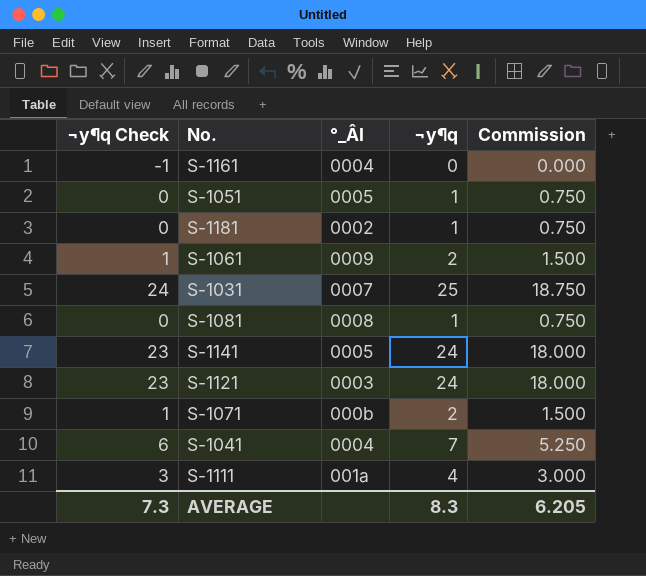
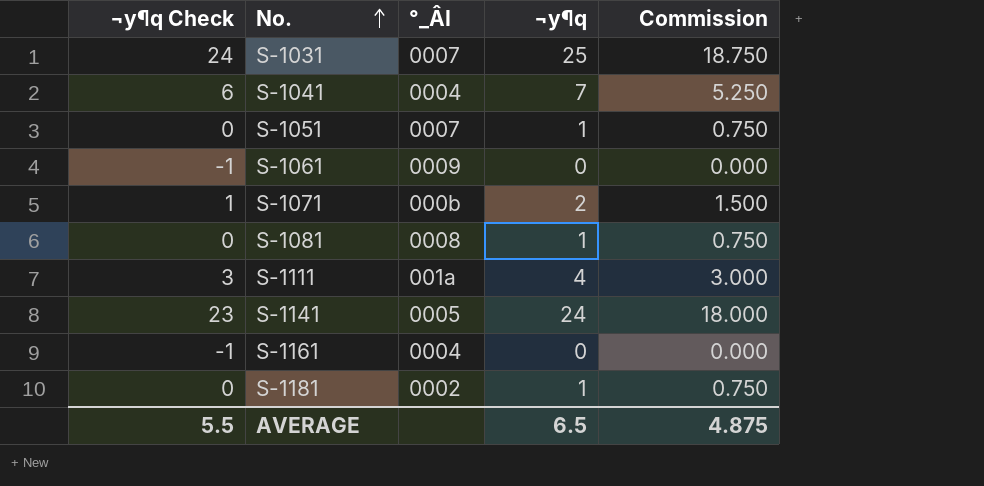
row order: none -> No. ascending
row S-1121: 23 | 0003 | 24 | 18.000 -> none
S-1051 | °_ÂI: 0005 -> 0007
S-1061 | ¬y¶q Check: 1 -> -1
S-1061 | ¬y¶q: 2 -> 0
S-1061 | Commission: 1.500 -> 0.000
AVERAGE | ¬y¶q Check: 7.3 -> 5.5
AVERAGE | ¬y¶q: 8.3 -> 6.5
AVERAGE | Commission: 6.205 -> 4.875

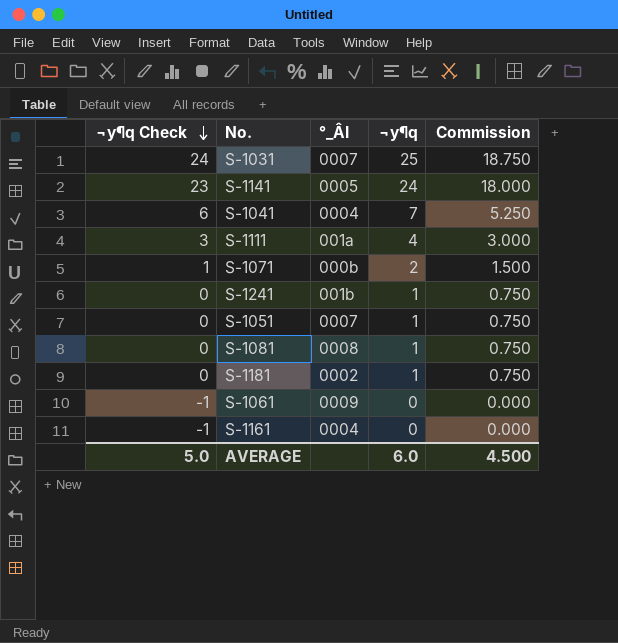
row order: No. ascending -> ¬y¶q Check descending
row S-1241: none -> 0 | 001b | 1 | 0.750
AVERAGE | ¬y¶q Check: 5.5 -> 5.0
AVERAGE | ¬y¶q: 6.5 -> 6.0
AVERAGE | Commission: 4.875 -> 4.500

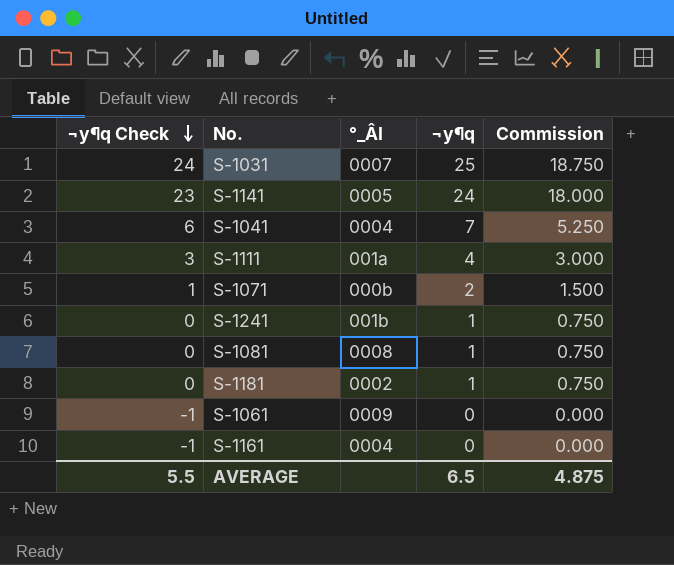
row S-1051: 0 | 0007 | 1 | 0.750 -> none
AVERAGE | ¬y¶q Check: 5.0 -> 5.5
AVERAGE | ¬y¶q: 6.0 -> 6.5
AVERAGE | Commission: 4.500 -> 4.875

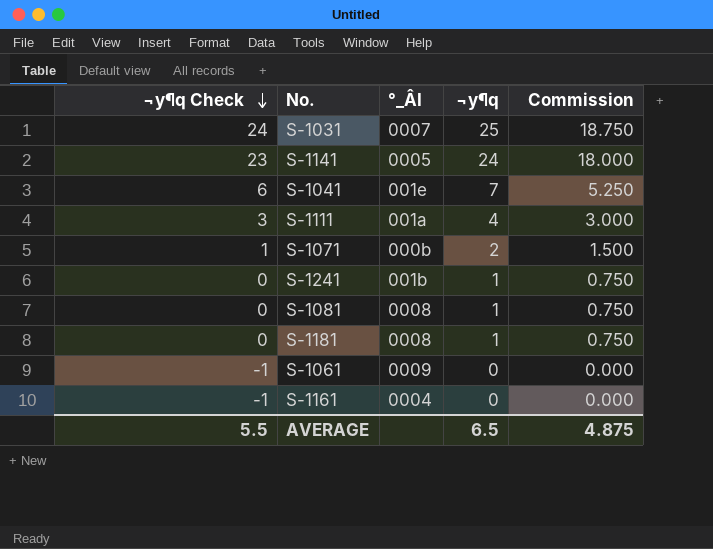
S-1041 | °_ÂI: 0004 -> 001e
S-1181 | °_ÂI: 0002 -> 0008

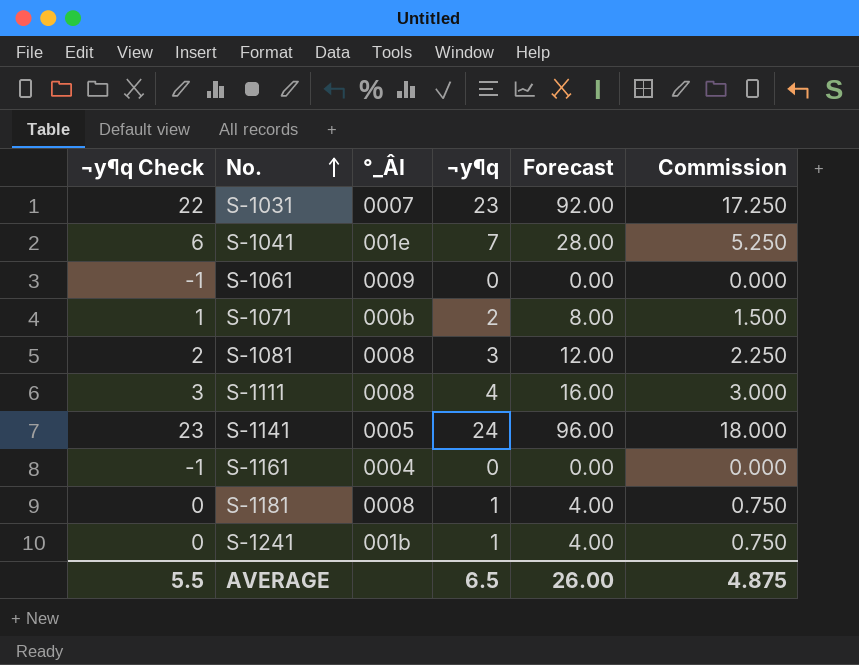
row order: ¬y¶q Check descending -> No. ascending
column Forecast | formula: none -> [¬y¶q] * 4
S-1031 | ¬y¶q Check: 24 -> 22
S-1031 | ¬y¶q: 25 -> 23
S-1031 | Commission: 18.750 -> 17.250
S-1081 | ¬y¶q Check: 0 -> 2
S-1081 | ¬y¶q: 1 -> 3
S-1081 | Commission: 0.750 -> 2.250
S-1111 | °_ÂI: 001a -> 0008

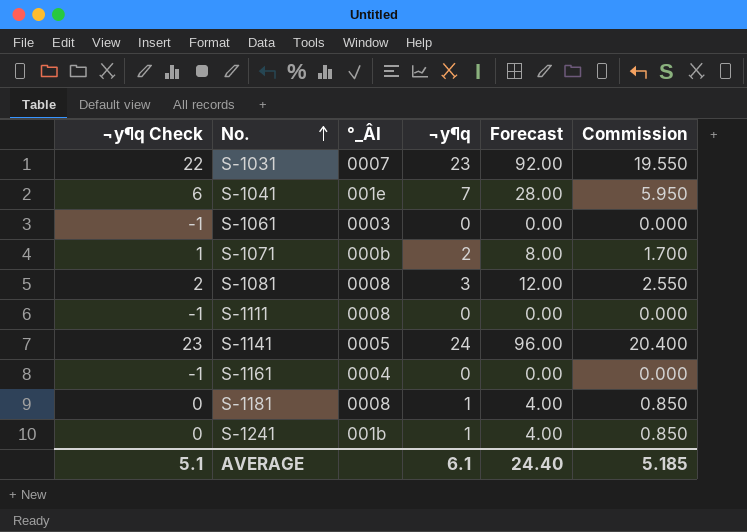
column Commission | formula: [¬y¶q] * 0.75 -> [¬y¶q] * 0.85
S-1061 | °_ÂI: 0009 -> 0003
S-1111 | ¬y¶q Check: 3 -> -1
S-1111 | ¬y¶q: 4 -> 0
S-1111 | Forecast: 16.00 -> 0.00
AVERAGE | ¬y¶q Check: 5.5 -> 5.1
AVERAGE | ¬y¶q: 6.5 -> 6.1
AVERAGE | Forecast: 26.00 -> 24.40
AVERAGE | Commission: 4.875 -> 5.185

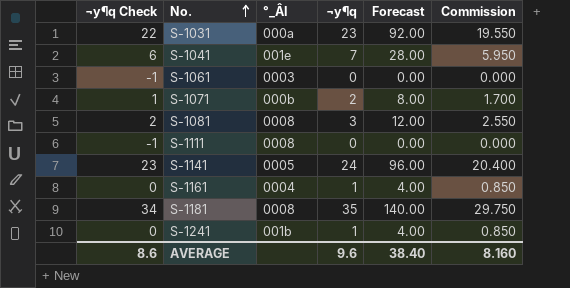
S-1031 | °_ÂI: 0007 -> 000a
S-1161 | ¬y¶q Check: -1 -> 0
S-1161 | ¬y¶q: 0 -> 1
S-1161 | Forecast: 0.00 -> 4.00
S-1161 | Commission: 0.000 -> 0.850
S-1181 | ¬y¶q Check: 0 -> 34
S-1181 | ¬y¶q: 1 -> 35
S-1181 | Forecast: 4.00 -> 140.00
S-1181 | Commission: 0.850 -> 29.750
AVERAGE | ¬y¶q Check: 5.1 -> 8.6
AVERAGE | ¬y¶q: 6.1 -> 9.6
AVERAGE | Forecast: 24.40 -> 38.40
AVERAGE | Commission: 5.185 -> 8.160

